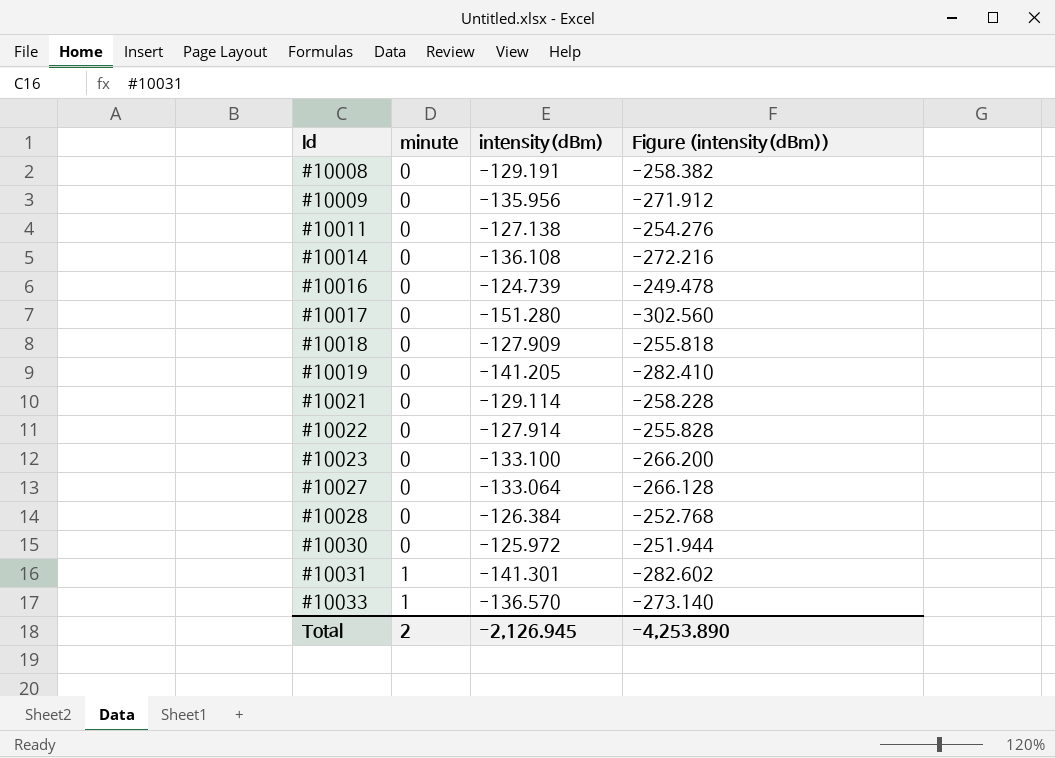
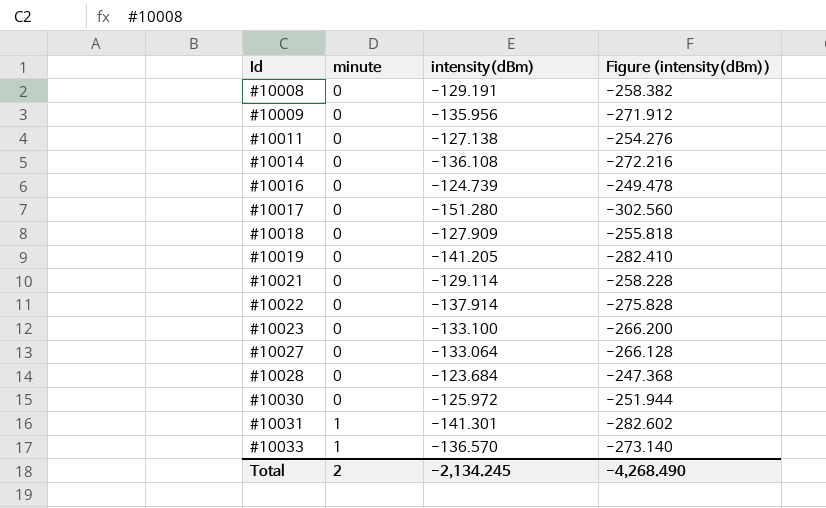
#10022 | intensity(dBm): -127.914 -> -137.914
#10022 | Figure (intensity(dBm)): -255.828 -> -275.828
#10028 | intensity(dBm): -126.384 -> -123.684
#10028 | Figure (intensity(dBm)): -252.768 -> -247.368
Total | intensity(dBm): -2,126.945 -> -2,134.245
Total | Figure (intensity(dBm)): -4,253.890 -> -4,268.490

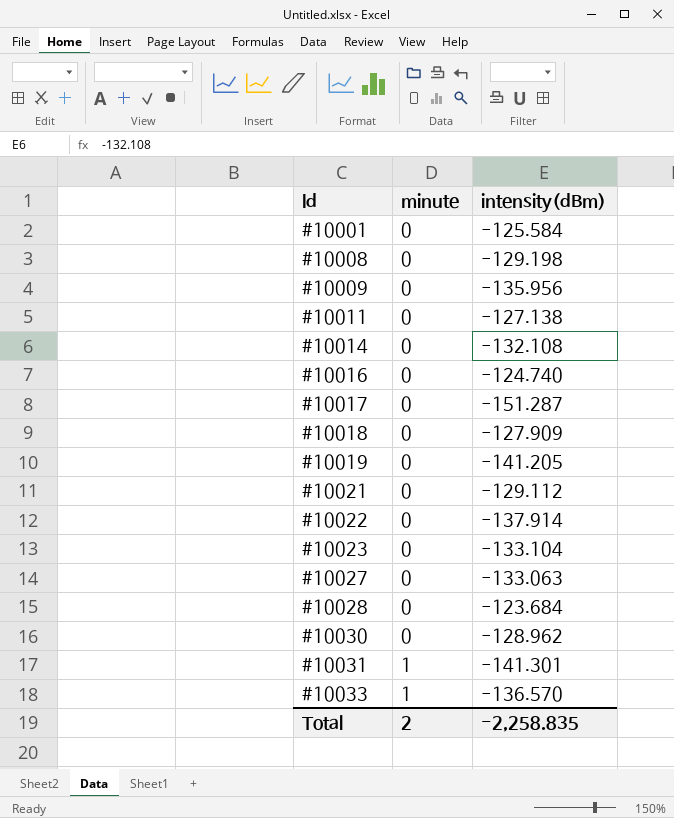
column Figure (intensity(dBm)) | formula: [intensity(dBm)] * 2 -> none
row #10001: none -> 0 | -125.584
#10008 | intensity(dBm): -129.191 -> -129.198
#10014 | intensity(dBm): -136.108 -> -132.108
#10016 | intensity(dBm): -124.739 -> -124.740
#10017 | intensity(dBm): -151.280 -> -151.287
#10021 | intensity(dBm): -129.114 -> -129.112
#10023 | intensity(dBm): -133.100 -> -133.104
#10027 | intensity(dBm): -133.064 -> -133.063
#10030 | intensity(dBm): -125.972 -> -128.962
Total | intensity(dBm): -2,134.245 -> -2,258.835

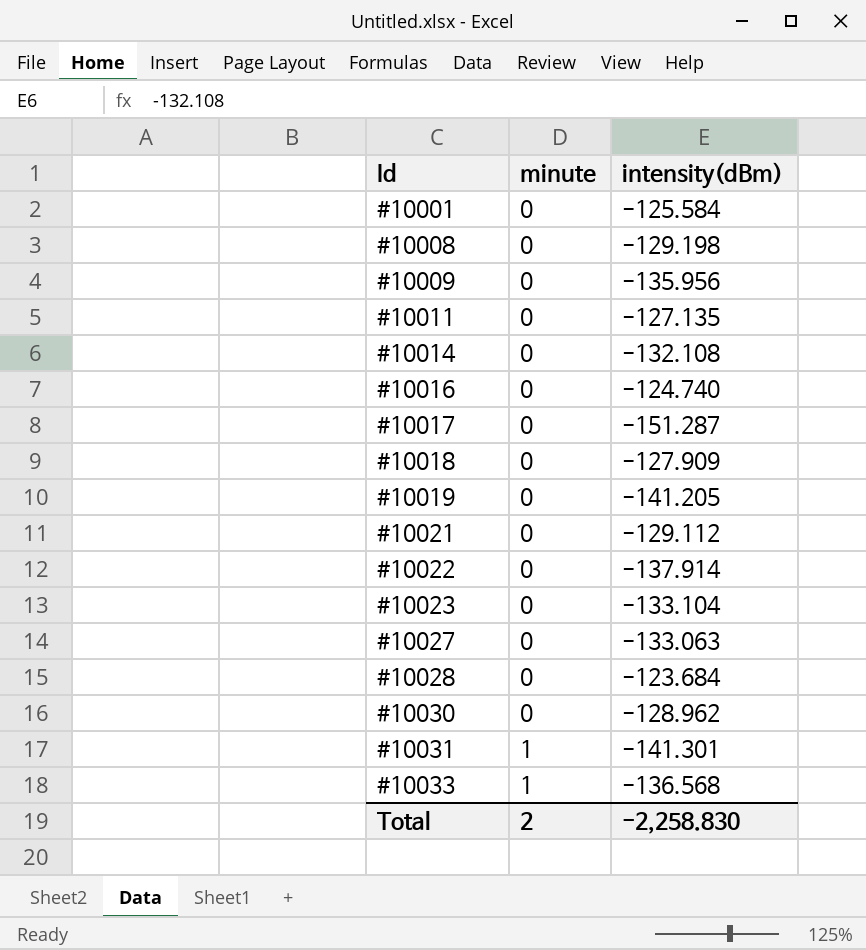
#10011 | intensity(dBm): -127.138 -> -127.135
#10033 | intensity(dBm): -136.570 -> -136.568
Total | intensity(dBm): -2,258.835 -> -2,258.830

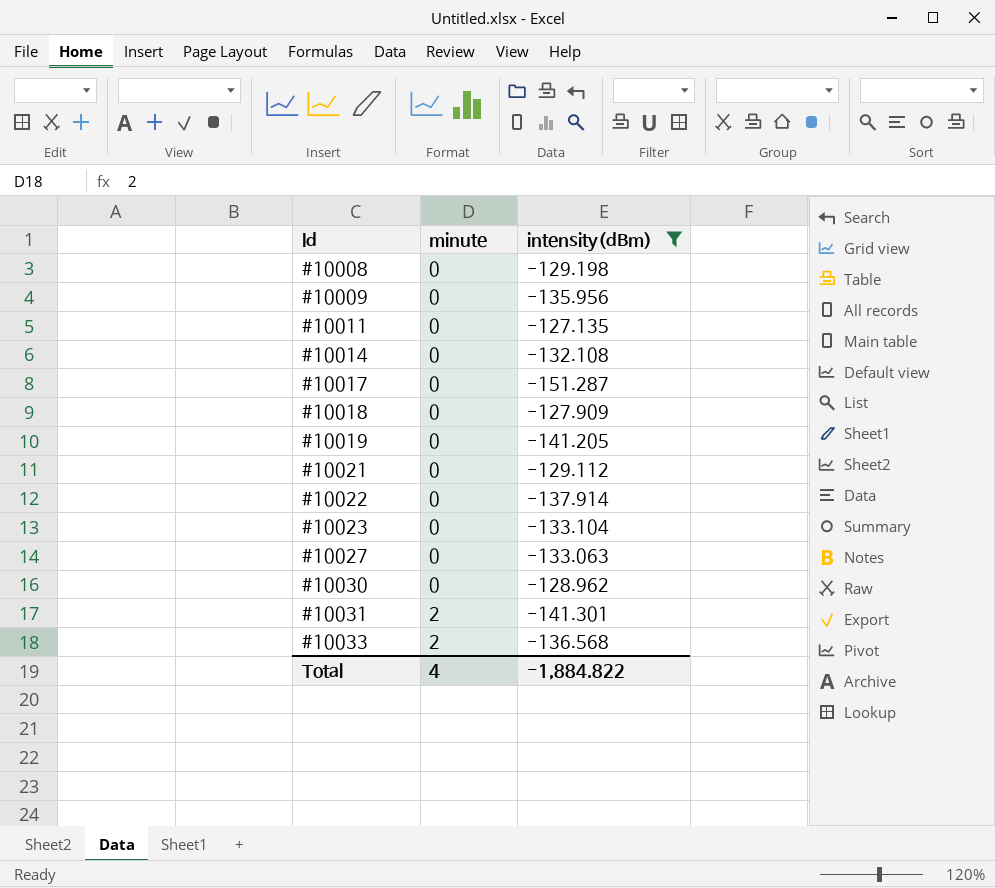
filter: none -> intensity(dBm) <= -127.135
#10031 | minute: 1 -> 2
#10033 | minute: 1 -> 2
Total | minute: 2 -> 4
Total | intensity(dBm): -2,258.830 -> -1,884.822

